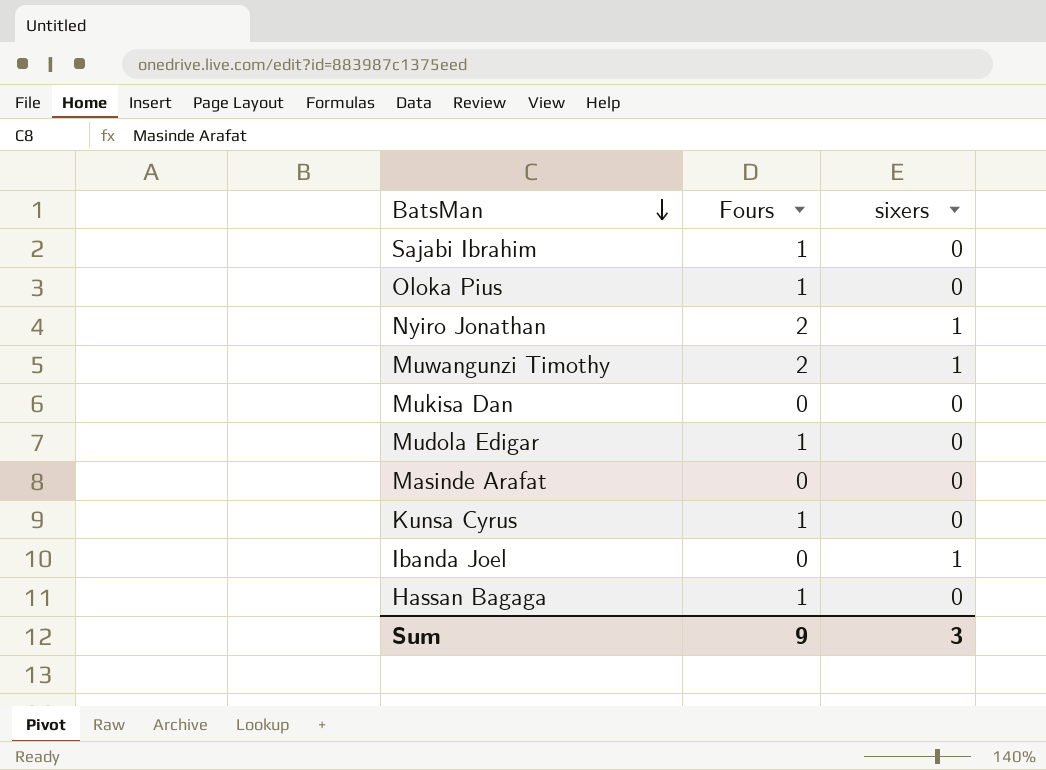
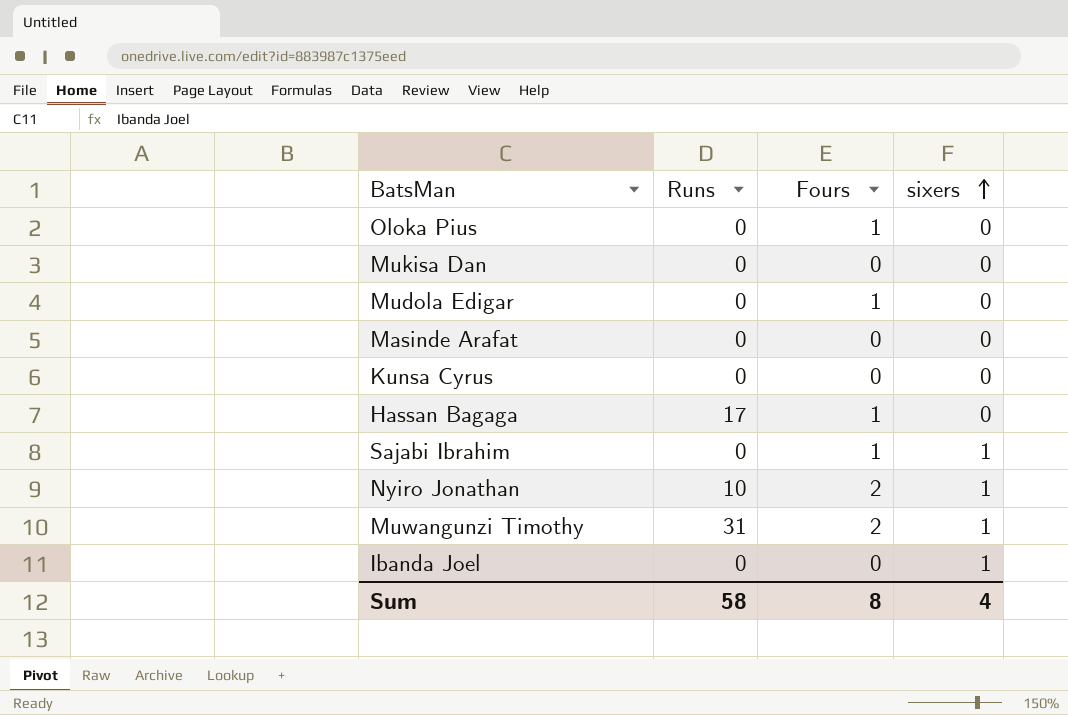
row order: BatsMan descending -> sixers ascending
column Runs | position: none -> 2
Kunsa Cyrus | Fours: 1 -> 0
Sajabi Ibrahim | sixers: 0 -> 1
Sum | Fours: 9 -> 8
Sum | sixers: 3 -> 4

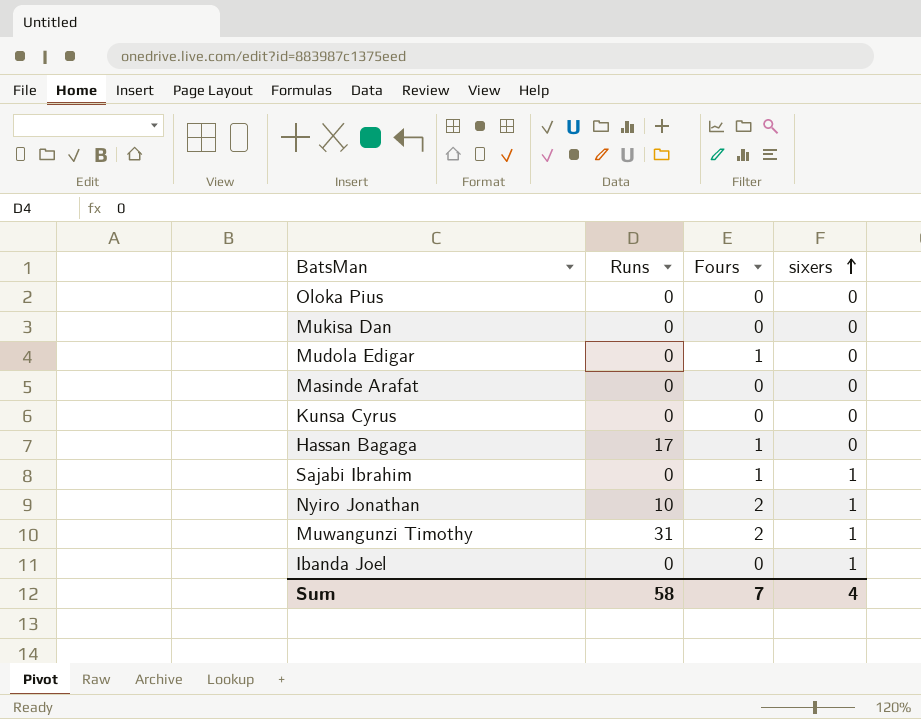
Oloka Pius | Fours: 1 -> 0
Sum | Fours: 8 -> 7

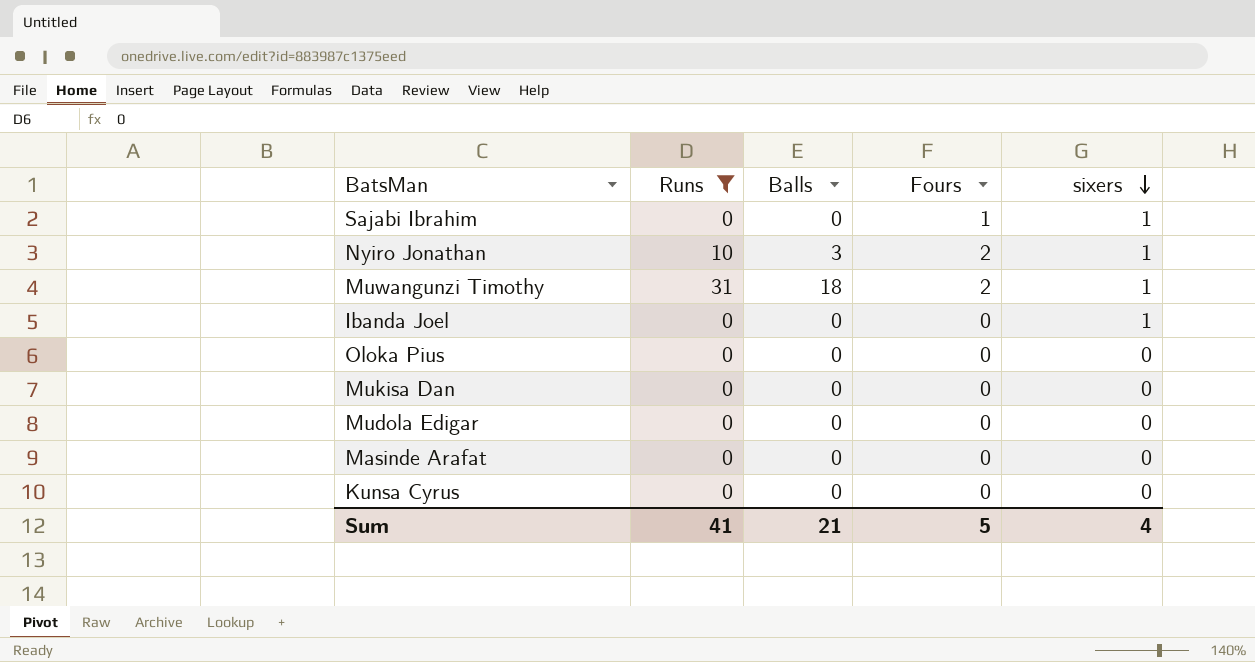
filter: none -> Runs != 17
row order: sixers ascending -> sixers descending
column Balls | position: none -> 3
Mudola Edigar | Fours: 1 -> 0
Sum | Runs: 58 -> 41
Sum | Fours: 7 -> 5

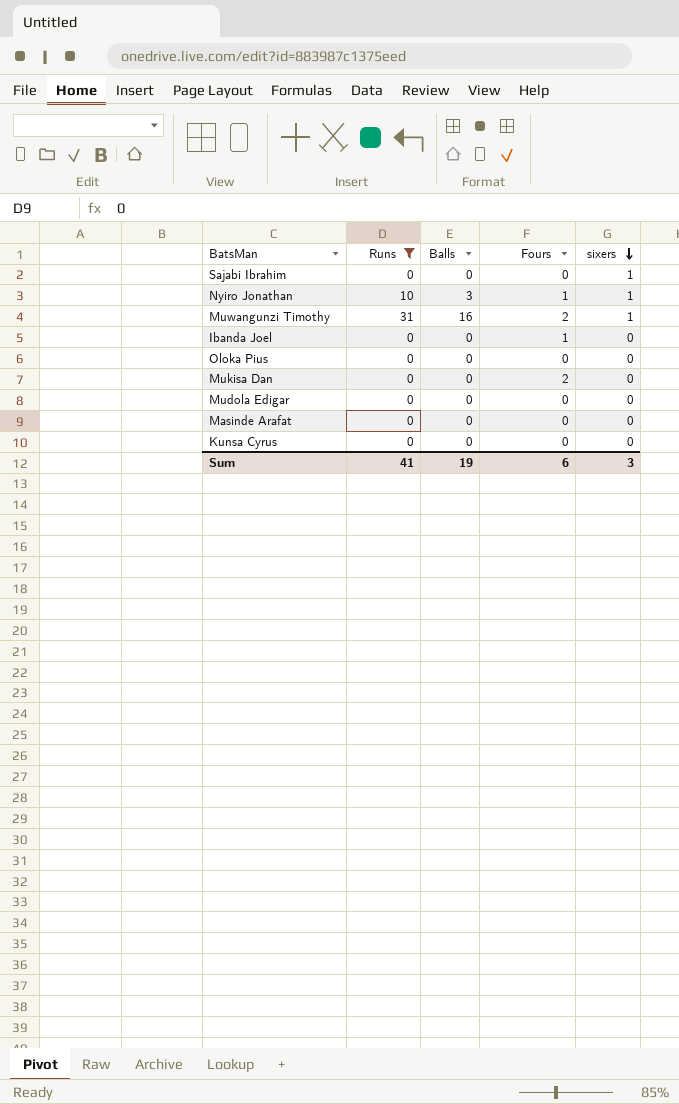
Sajabi Ibrahim | Fours: 1 -> 0
Nyiro Jonathan | Fours: 2 -> 1
Muwangunzi Timothy | Balls: 18 -> 16
Ibanda Joel | Fours: 0 -> 1
Ibanda Joel | sixers: 1 -> 0
Mukisa Dan | Fours: 0 -> 2
Sum | Balls: 21 -> 19
Sum | Fours: 5 -> 6
Sum | sixers: 4 -> 3

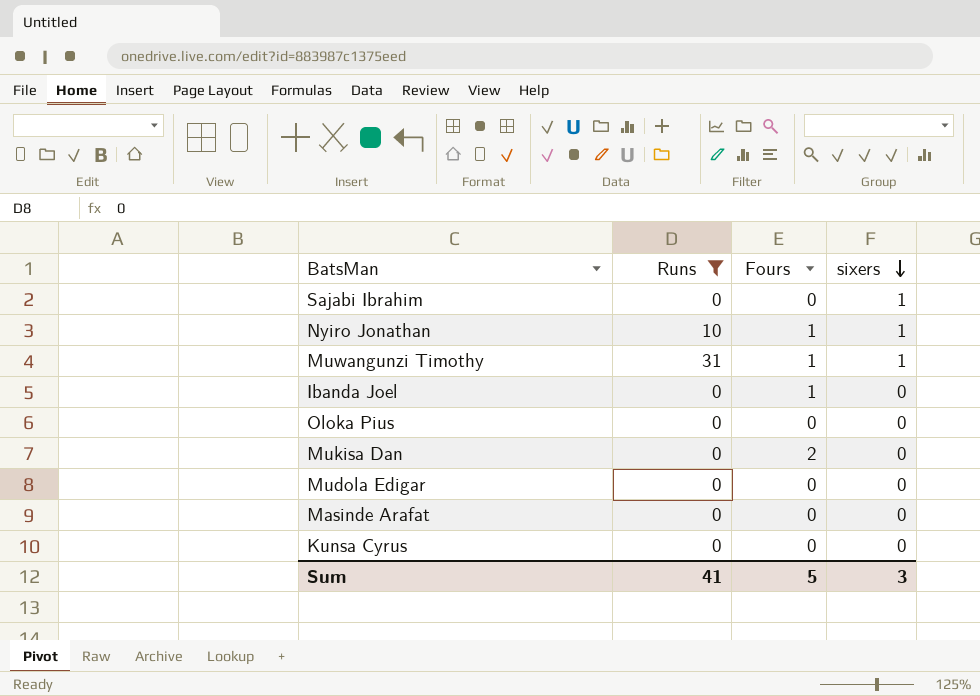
column Balls | position: 3 -> none
Muwangunzi Timothy | Fours: 2 -> 1
Sum | Fours: 6 -> 5

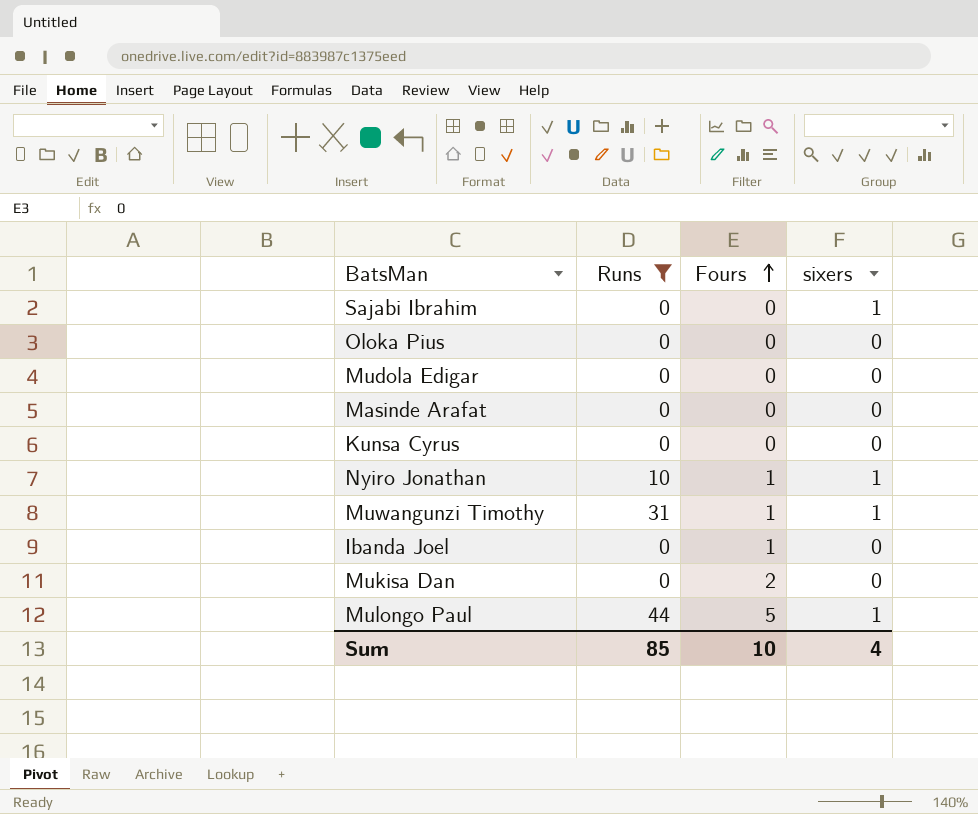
row order: sixers descending -> Fours ascending
row Mulongo Paul: none -> 44 | 5 | 1
Sum | Runs: 41 -> 85
Sum | Fours: 5 -> 10
Sum | sixers: 3 -> 4

